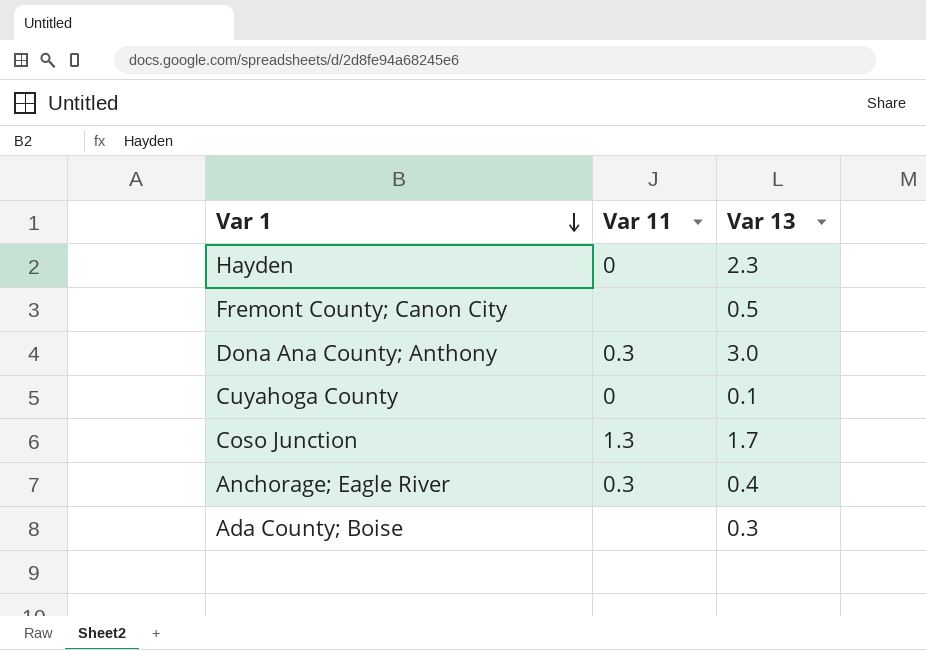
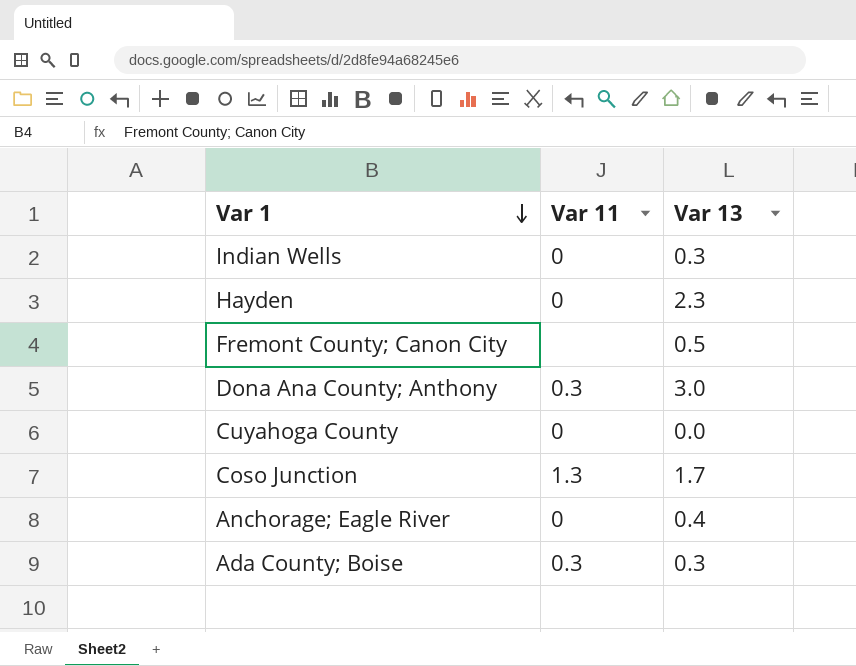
row Indian Wells: none -> 0 | 0.3
Cuyahoga County | Var 13: 0.1 -> 0.0
Anchorage; Eagle River | Var 11: 0.3 -> 0
Ada County; Boise | Var 11: none -> 0.3

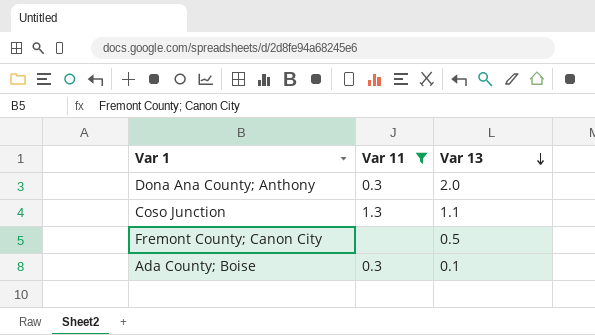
filter: none -> Var 11 != 0
row order: Var 1 descending -> Var 13 descending
Dona Ana County; Anthony | Var 13: 3.0 -> 2.0
Coso Junction | Var 13: 1.7 -> 1.1
Ada County; Boise | Var 13: 0.3 -> 0.1

